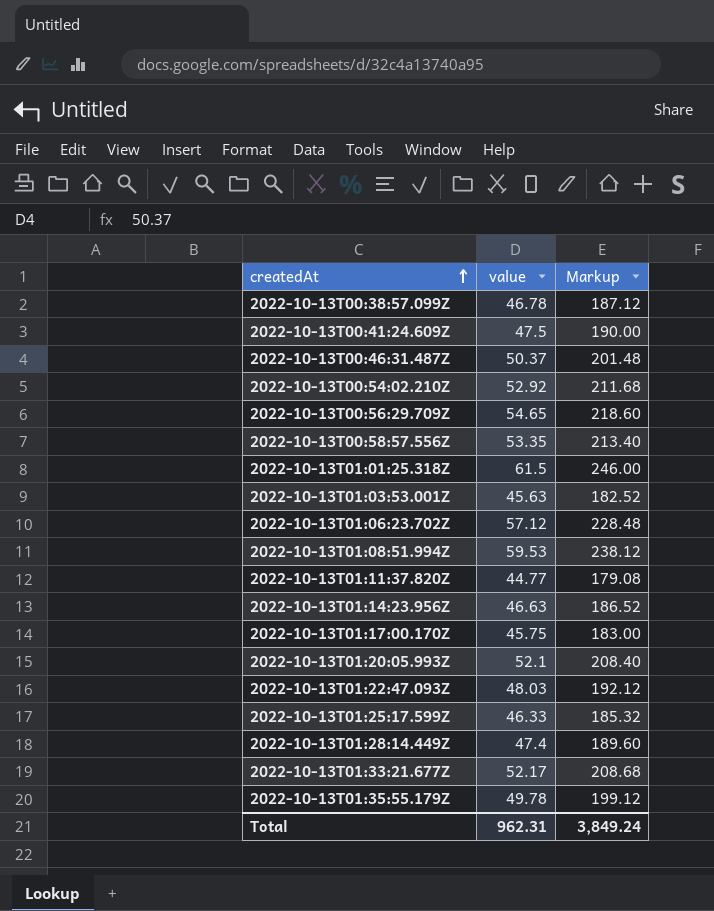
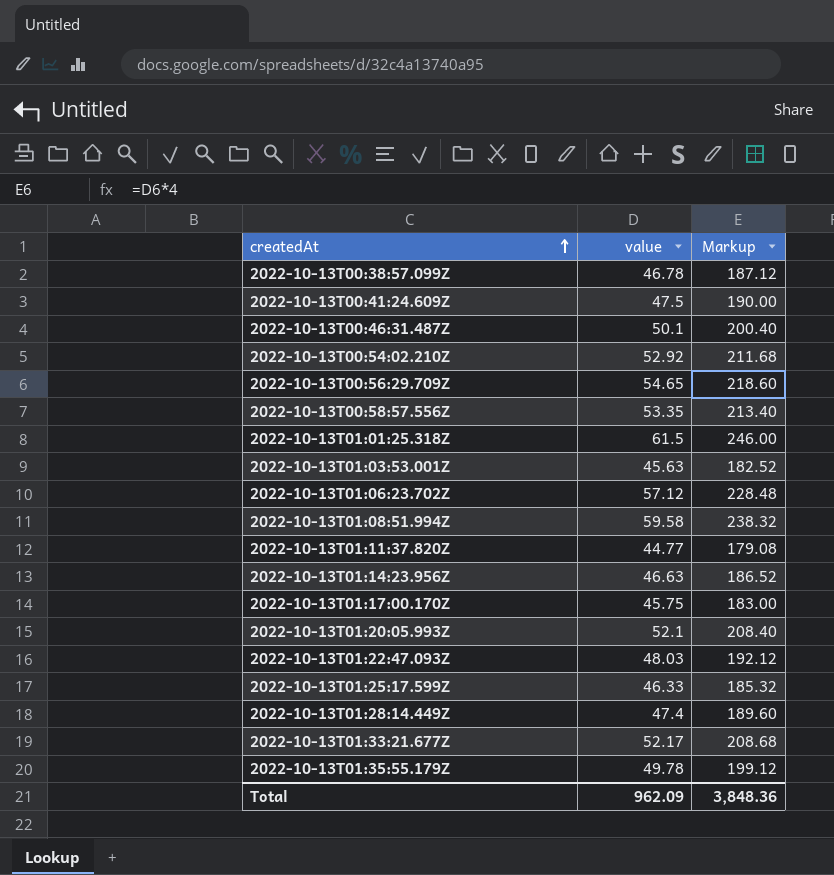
2022-10-13T00:46:31.487Z | value: 50.37 -> 50.1
2022-10-13T00:46:31.487Z | Markup: 201.48 -> 200.40
2022-10-13T01:08:51.994Z | value: 59.53 -> 59.58
2022-10-13T01:08:51.994Z | Markup: 238.12 -> 238.32
Total | value: 962.31 -> 962.09
Total | Markup: 3,849.24 -> 3,848.36

